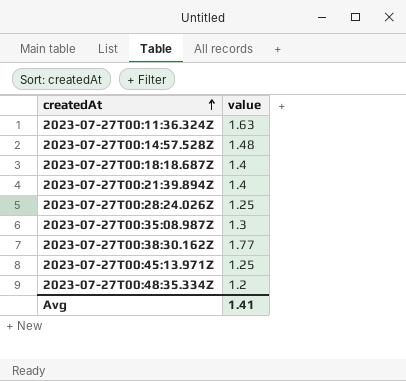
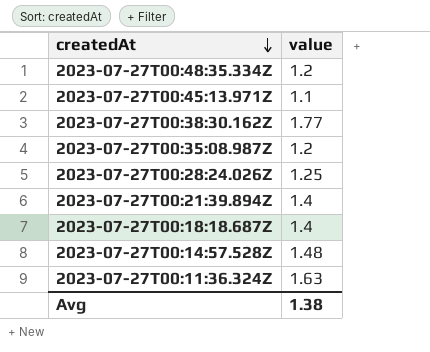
row order: createdAt ascending -> createdAt descending
2023-07-27T00:45:13.971Z | value: 1.25 -> 1.1
2023-07-27T00:35:08.987Z | value: 1.3 -> 1.2
Avg | value: 1.41 -> 1.38

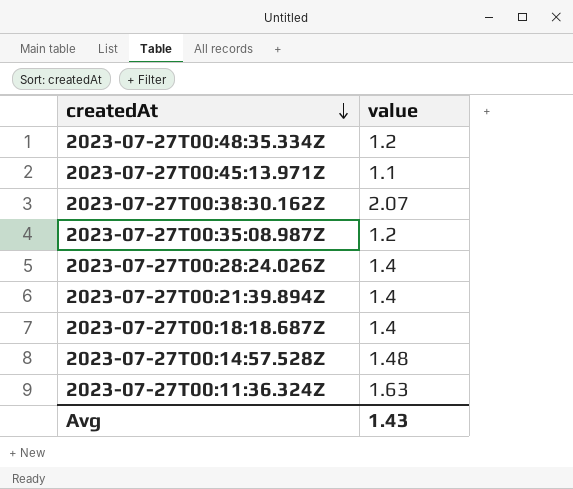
2023-07-27T00:38:30.162Z | value: 1.77 -> 2.07
2023-07-27T00:28:24.026Z | value: 1.25 -> 1.4
Avg | value: 1.38 -> 1.43

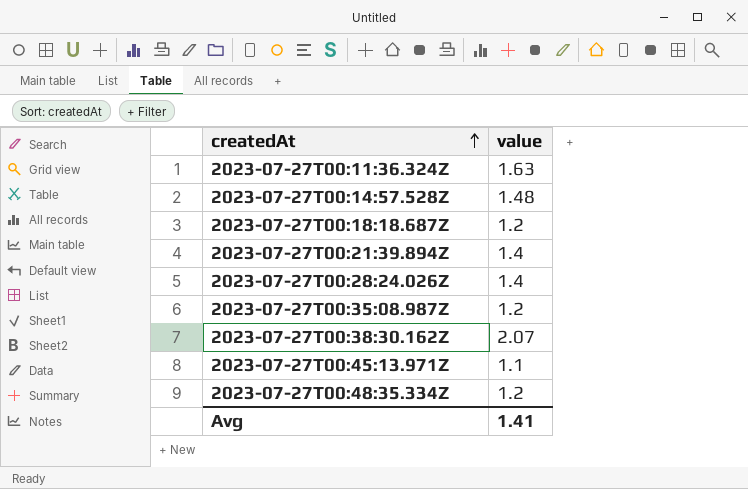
row order: createdAt descending -> createdAt ascending
2023-07-27T00:18:18.687Z | value: 1.4 -> 1.2
Avg | value: 1.43 -> 1.41

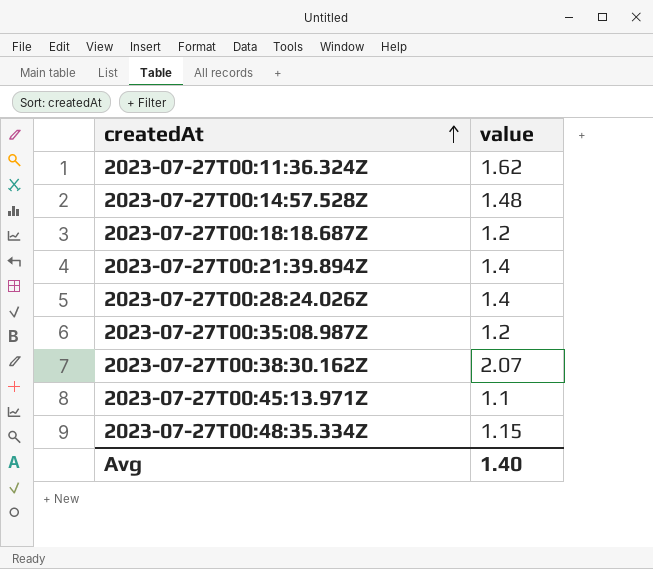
2023-07-27T00:11:36.324Z | value: 1.63 -> 1.62
2023-07-27T00:48:35.334Z | value: 1.2 -> 1.15
Avg | value: 1.41 -> 1.40

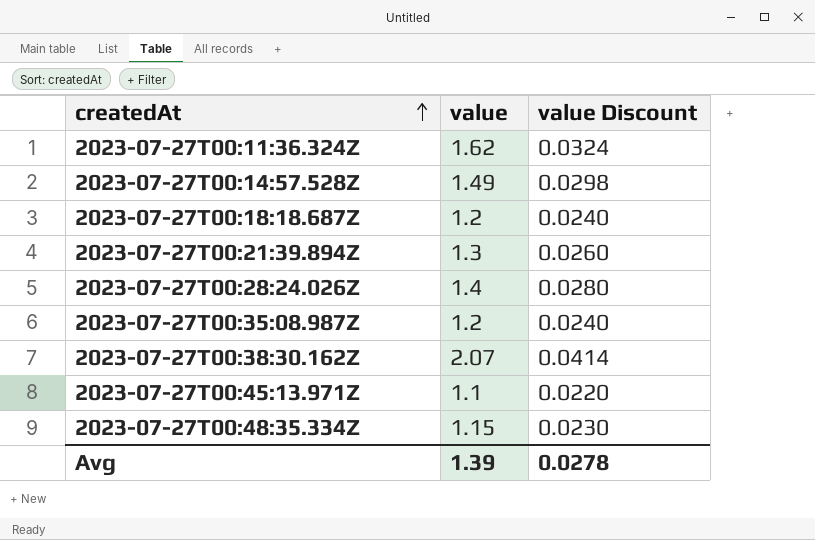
column value Discount | formula: none -> [value] * 0.02
2023-07-27T00:14:57.528Z | value: 1.48 -> 1.49
2023-07-27T00:21:39.894Z | value: 1.4 -> 1.3
Avg | value: 1.40 -> 1.39

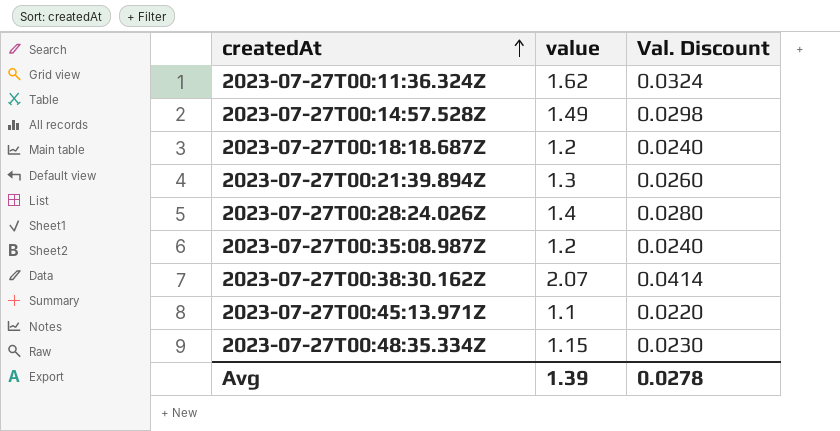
column name: value Discount -> Val. Discount

